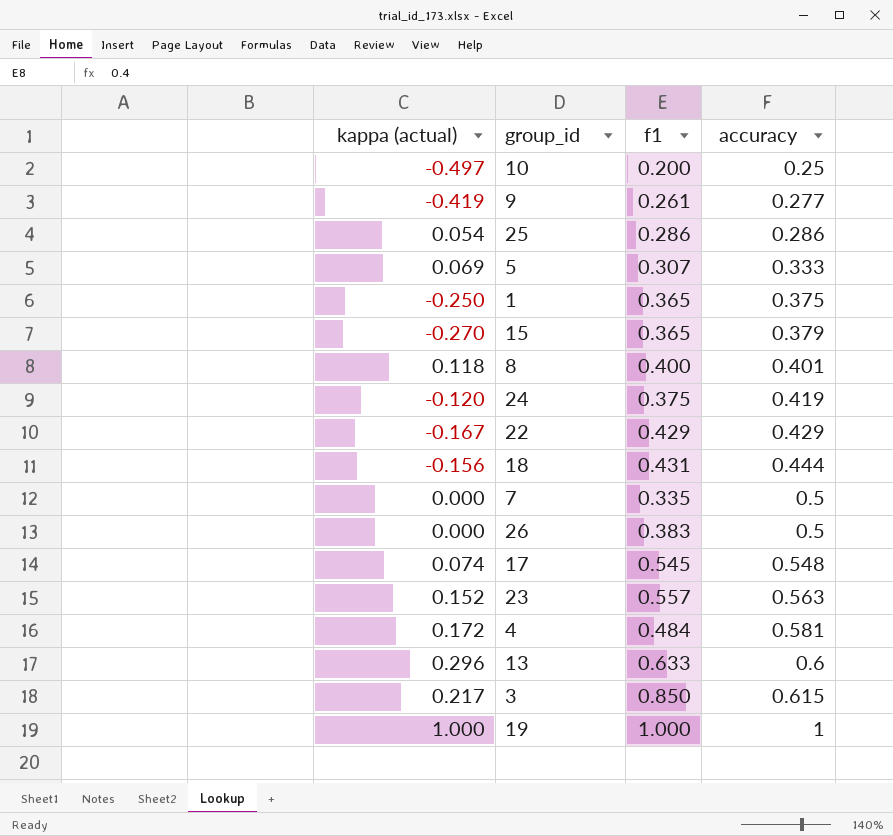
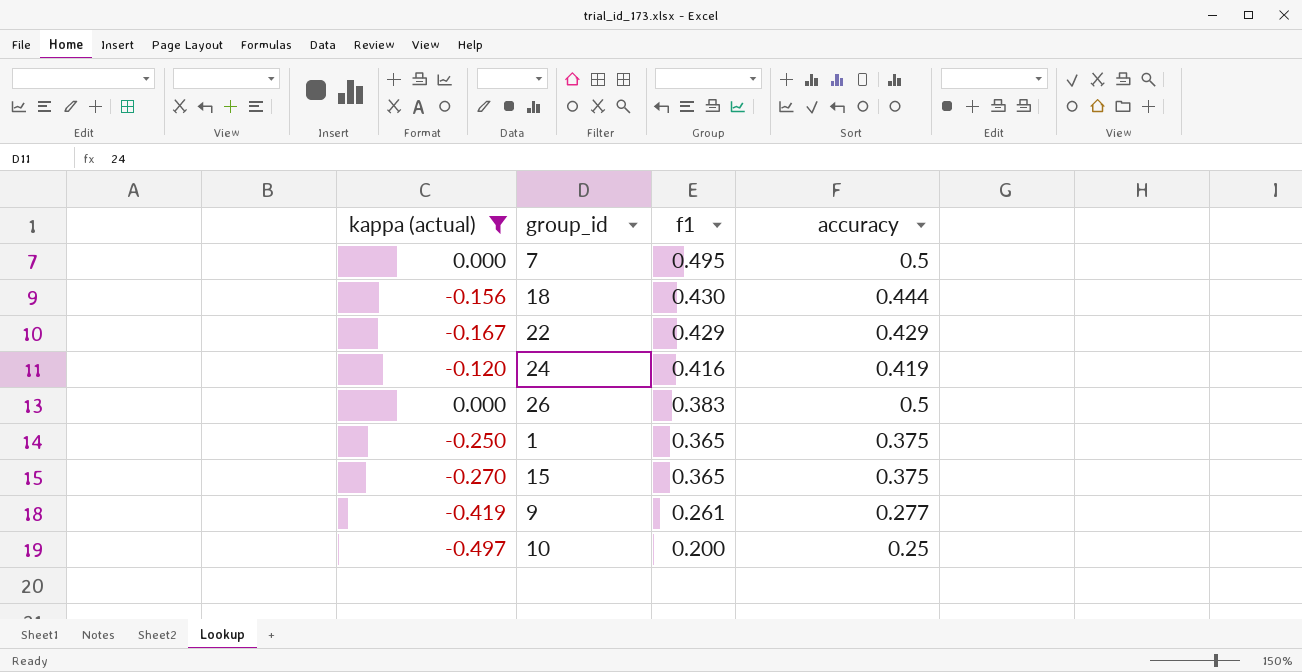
filter: none -> kappa (actual) <= 0.000
row order: accuracy ascending -> f1 descending
7 | f1: 0.335 -> 0.495
18 | f1: 0.431 -> 0.430
24 | f1: 0.375 -> 0.416
15 | accuracy: 0.379 -> 0.375

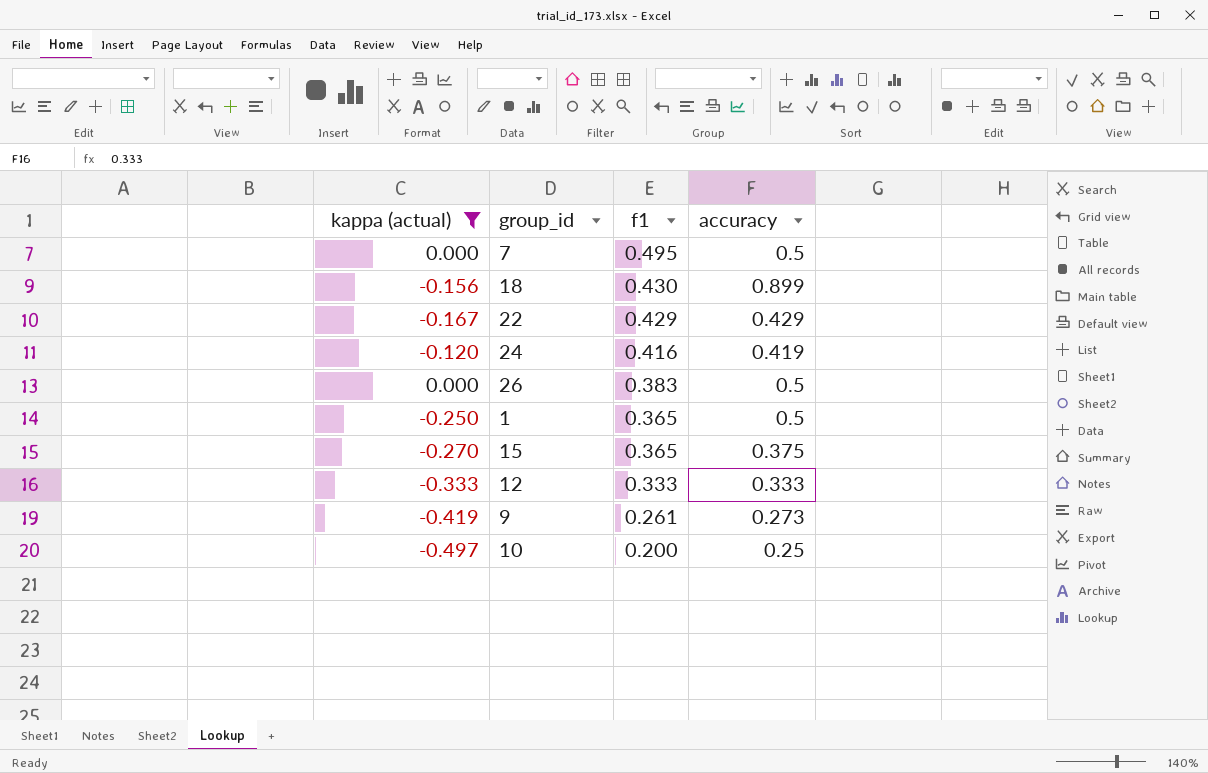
18 | accuracy: 0.444 -> 0.899
1 | accuracy: 0.375 -> 0.5
row 12: none -> -0.333 | 0.333 | 0.333
9 | accuracy: 0.277 -> 0.273

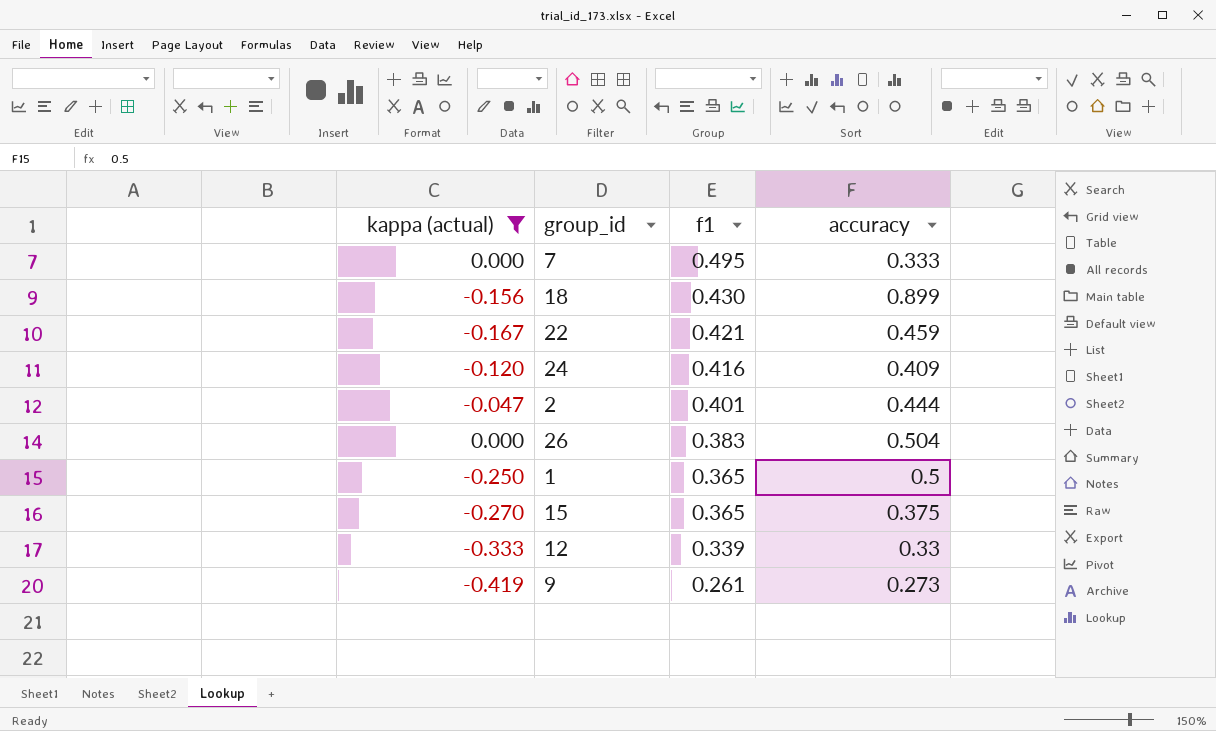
row 10: -0.497 | 0.200 | 0.25 -> none
7 | accuracy: 0.5 -> 0.333
22 | f1: 0.429 -> 0.421
22 | accuracy: 0.429 -> 0.459
24 | accuracy: 0.419 -> 0.409
row 2: none -> -0.047 | 0.401 | 0.444
26 | accuracy: 0.5 -> 0.504
12 | f1: 0.333 -> 0.339
12 | accuracy: 0.333 -> 0.33

